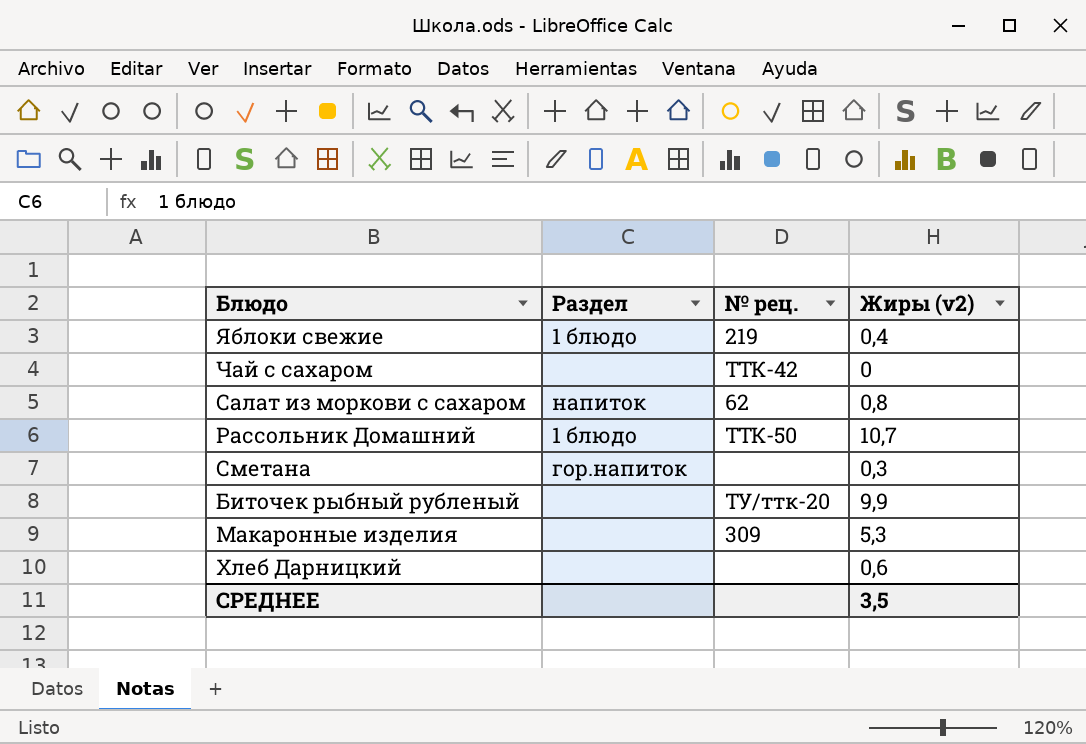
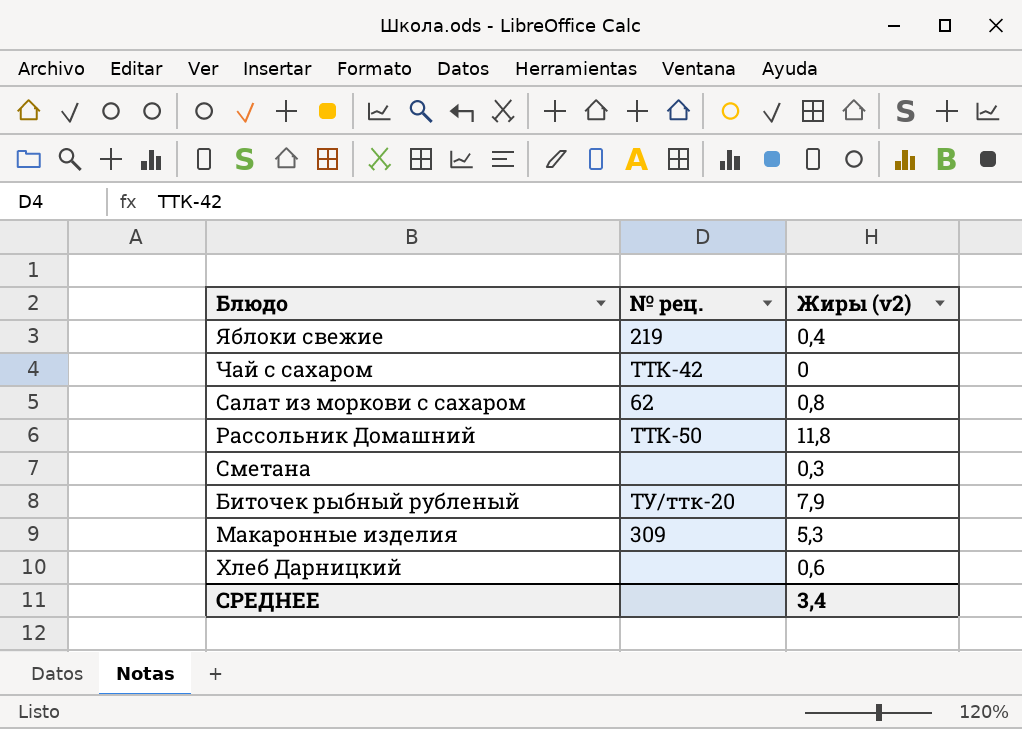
column Раздел | position: 2 -> none
Рассольник Домашний | Жиры (v2): 10,7 -> 11,8
Биточек рыбный рубленый | Жиры (v2): 9,9 -> 7,9
СРЕДНЕЕ | Жиры (v2): 3,5 -> 3,4

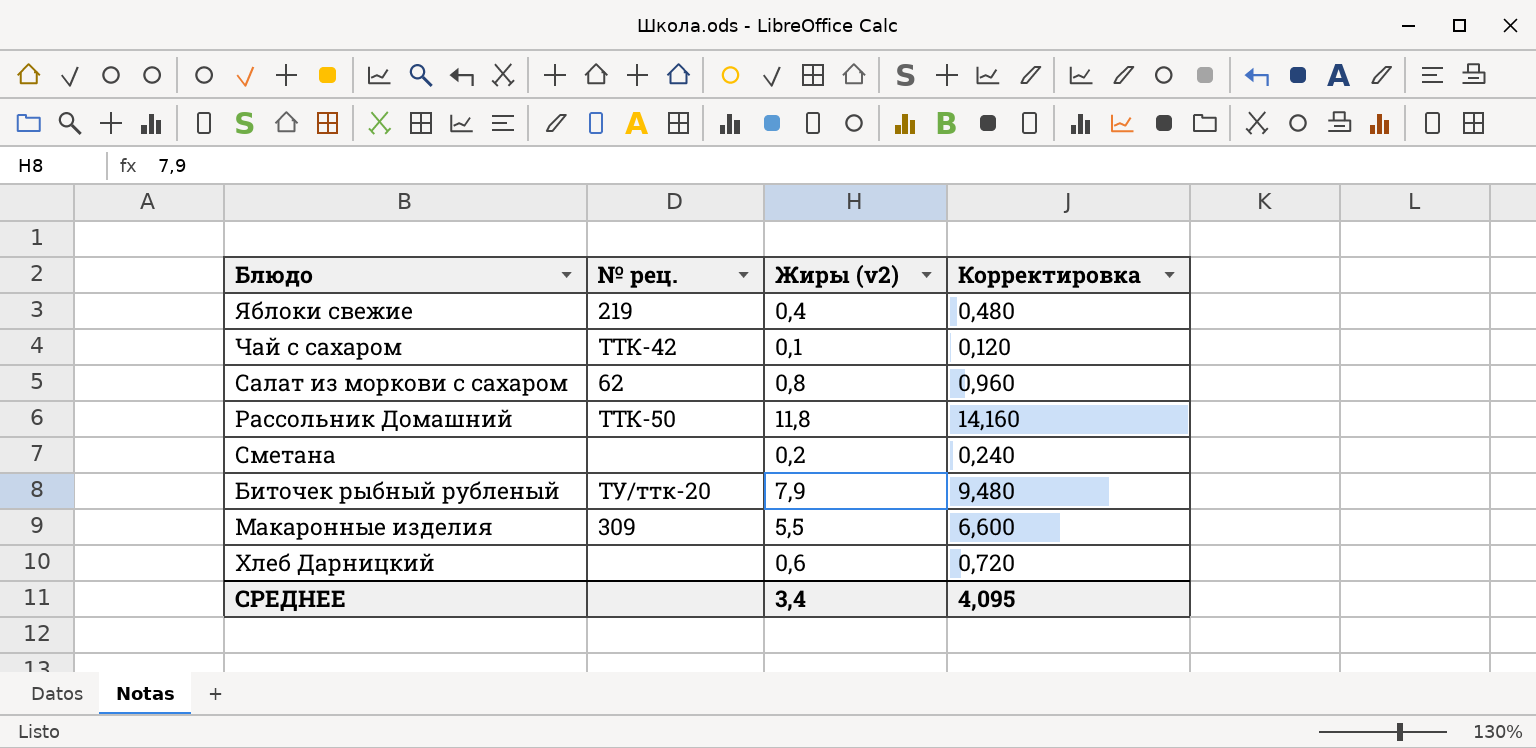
column Корректировка | formula: none -> [Жиры (v2)] * 1,2
Чай с сахаром | Жиры (v2): 0 -> 0,1
Сметана | Жиры (v2): 0,3 -> 0,2
Макаронные изделия | Жиры (v2): 5,3 -> 5,5

